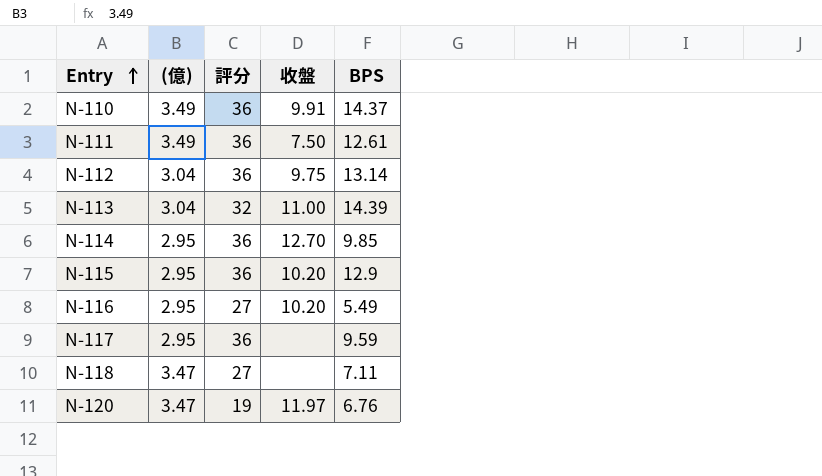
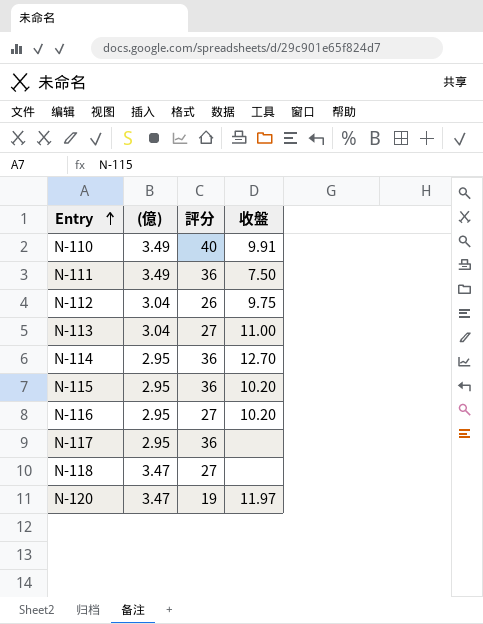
column BPS | position: 5 -> none
N-110 | 評分: 36 -> 40
N-112 | 評分: 36 -> 26
N-113 | 評分: 32 -> 27

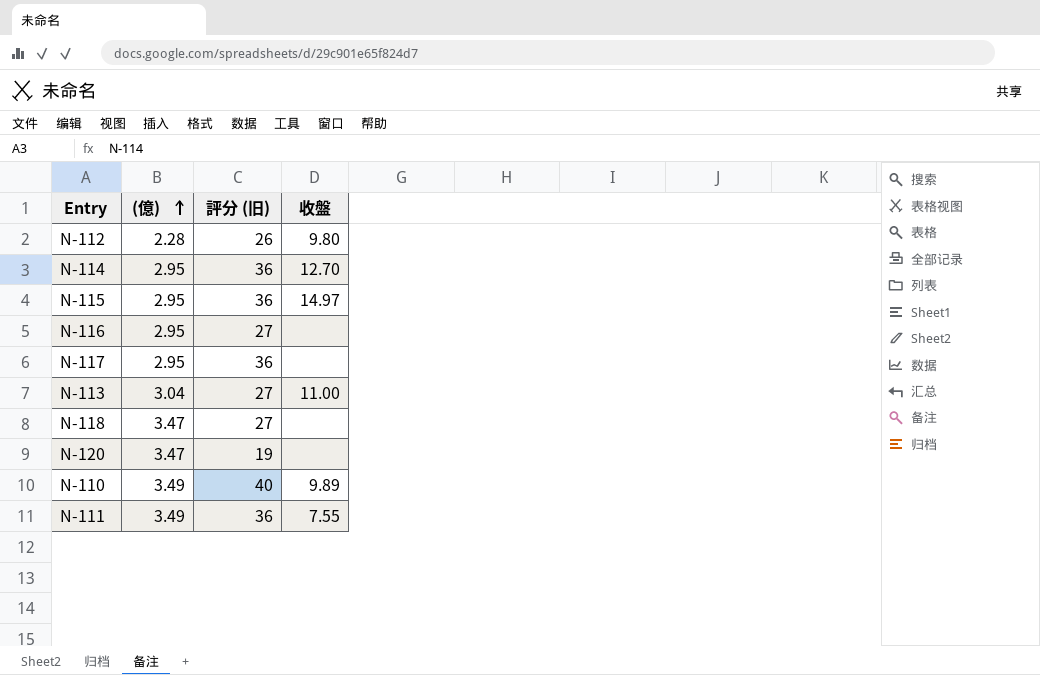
row order: Entry ascending -> (億) ascending
column name: 評分 -> 評分 (旧)
N-112 | (億): 3.04 -> 2.28
N-112 | 收盤: 9.75 -> 9.80
N-115 | 收盤: 10.20 -> 14.97
N-116 | 收盤: 10.20 -> none
N-120 | 收盤: 11.97 -> none
N-110 | 收盤: 9.91 -> 9.89
N-111 | 收盤: 7.50 -> 7.55

